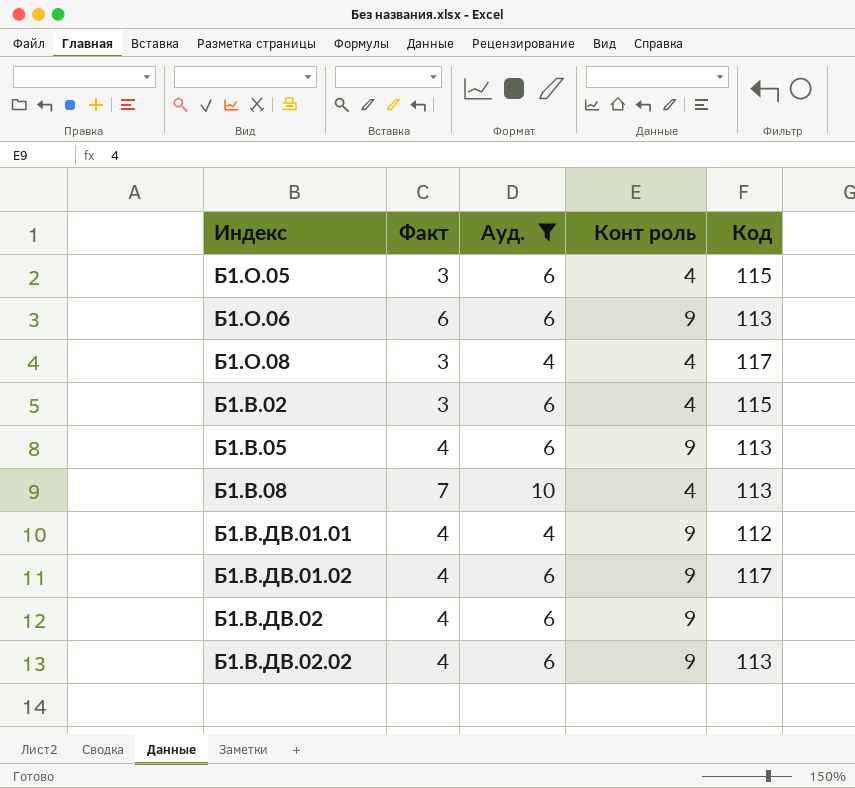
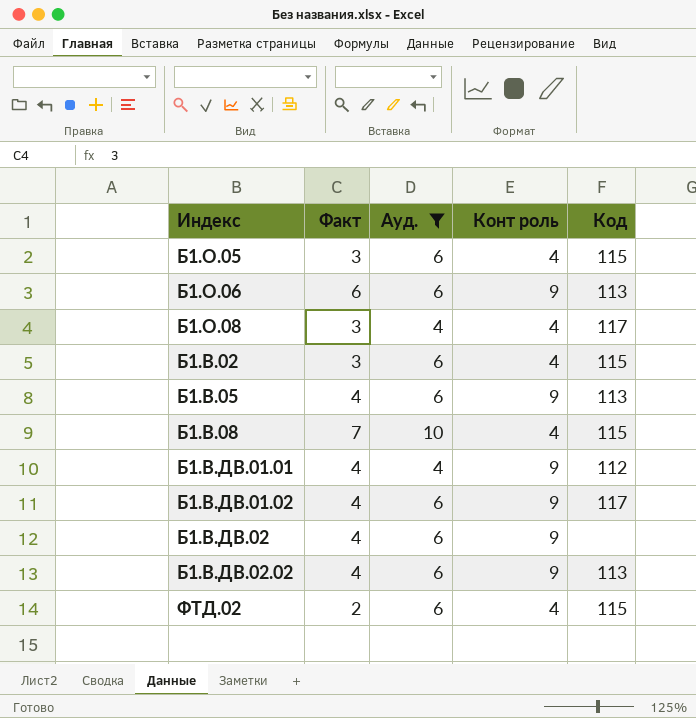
Б1.В.08 | Код: 113 -> 115
row ФТД.02: none -> 2 | 6 | 4 | 115

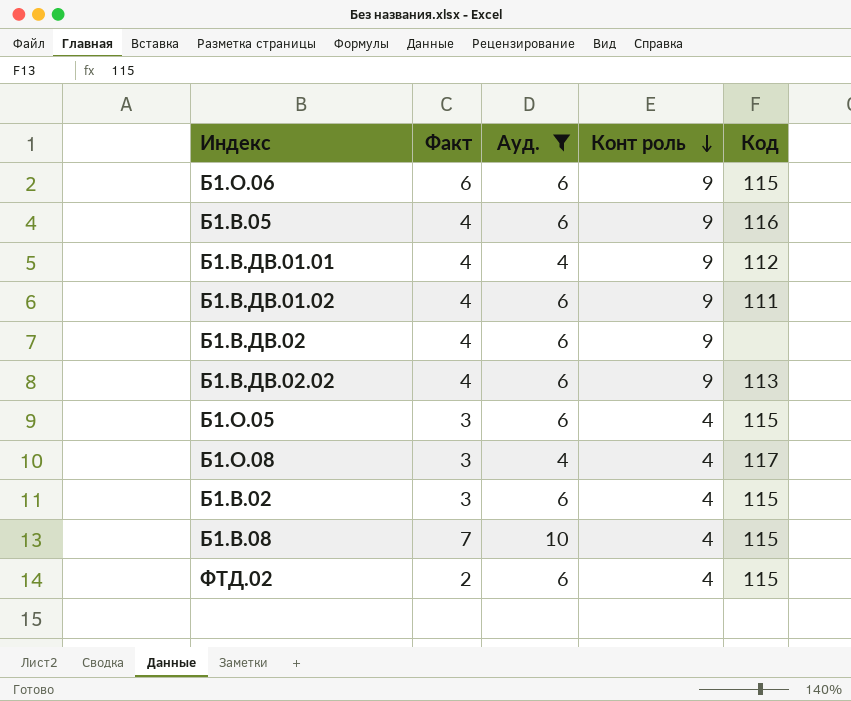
row order: none -> Конт роль descending
Б1.О.06 | Код: 113 -> 115
Б1.В.05 | Код: 113 -> 116
Б1.В.ДВ.01.02 | Код: 117 -> 111

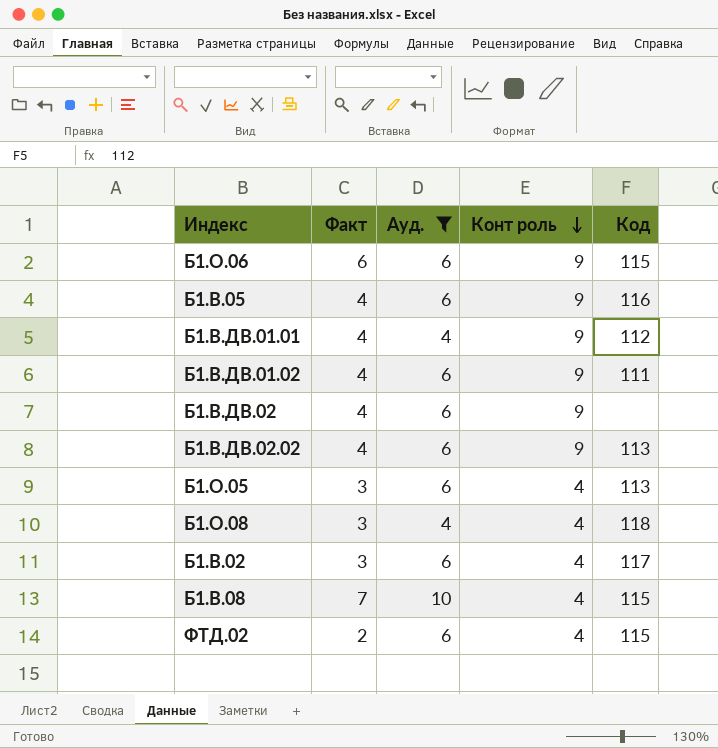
Б1.О.05 | Код: 115 -> 113
Б1.О.08 | Код: 117 -> 118
Б1.В.02 | Код: 115 -> 117

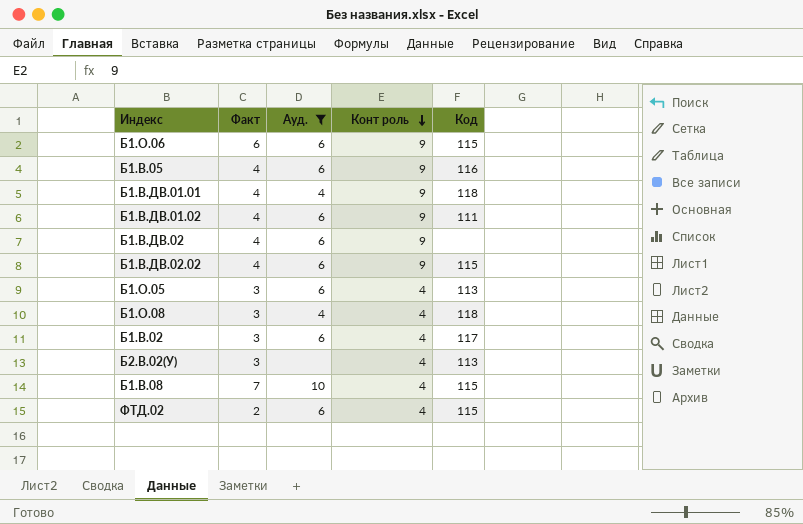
Б1.В.ДВ.01.01 | Код: 112 -> 118
Б1.В.ДВ.02.02 | Код: 113 -> 115
row Б2.В.02(У): none -> 3 | none | 4 | 113

